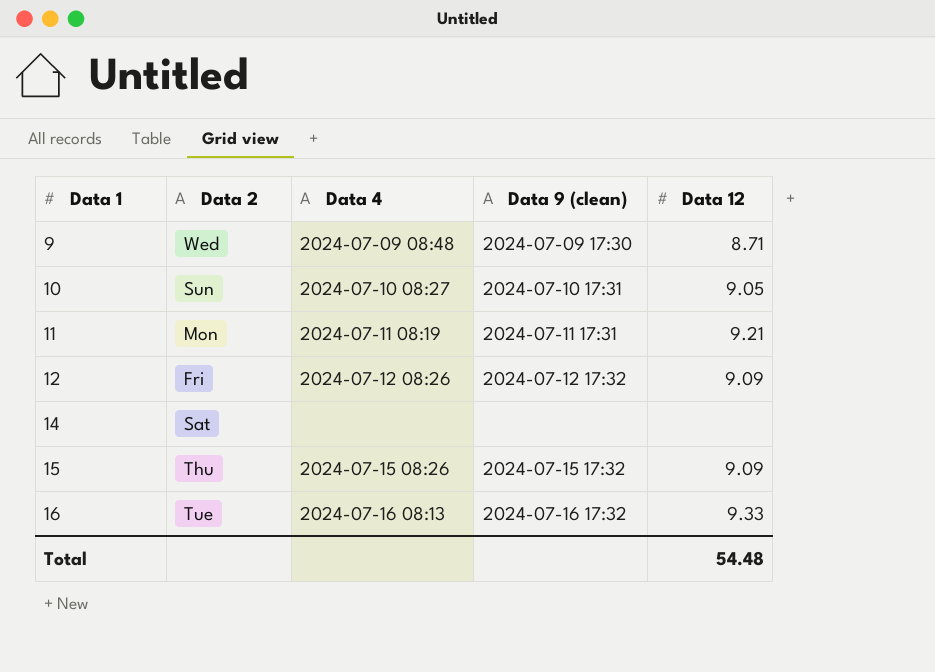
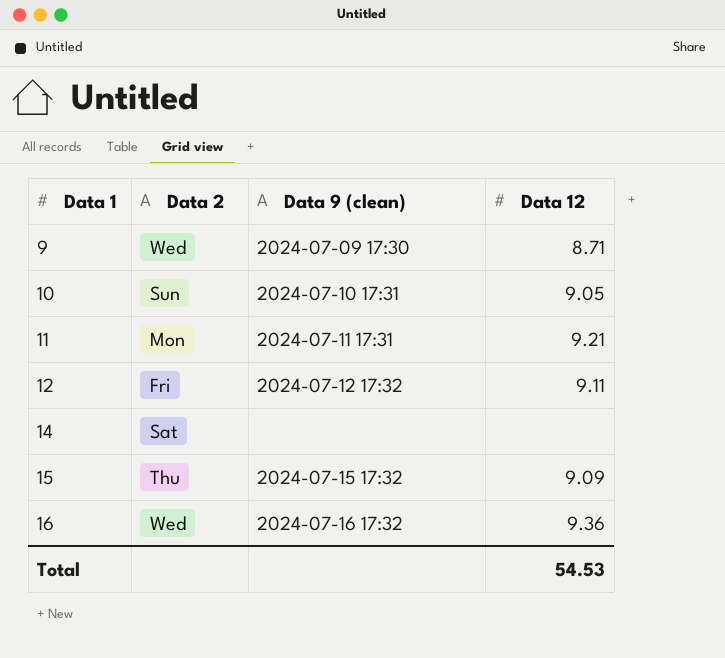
column Data 4 | position: 3 -> none
12 | Data 12: 9.09 -> 9.11
16 | Data 2: Tue -> Wed
16 | Data 12: 9.33 -> 9.36
Total | Data 12: 54.48 -> 54.53

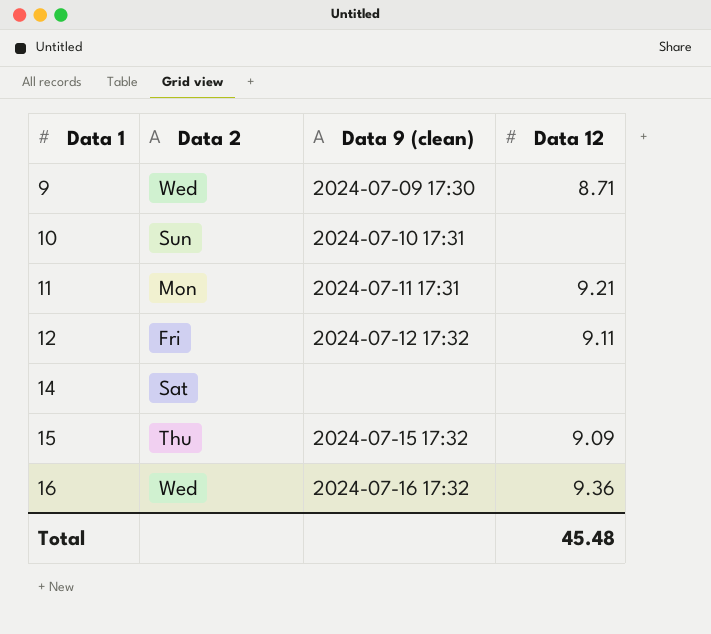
10 | Data 12: 9.05 -> none
Total | Data 12: 54.53 -> 45.48

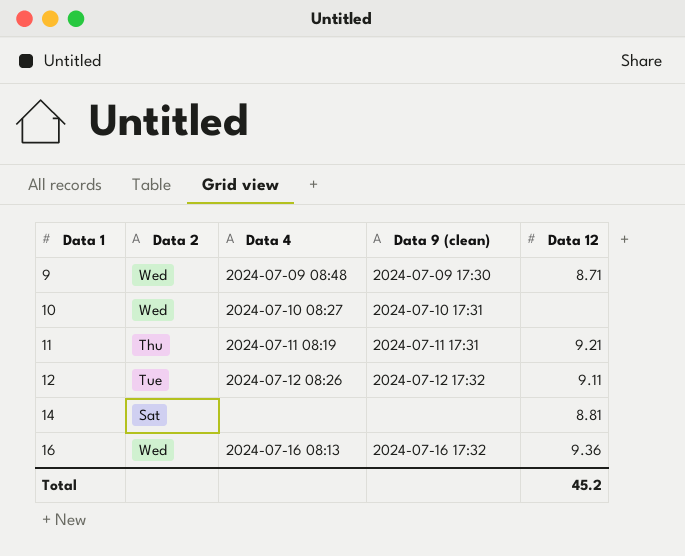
column Data 4 | position: none -> 3
row 15: Thu | 2024-07-15 17:32 | 9.09 -> none
10 | Data 2: Sun -> Wed
11 | Data 2: Mon -> Thu
12 | Data 2: Fri -> Tue
14 | Data 12: none -> 8.81
Total | Data 12: 45.48 -> 45.2

